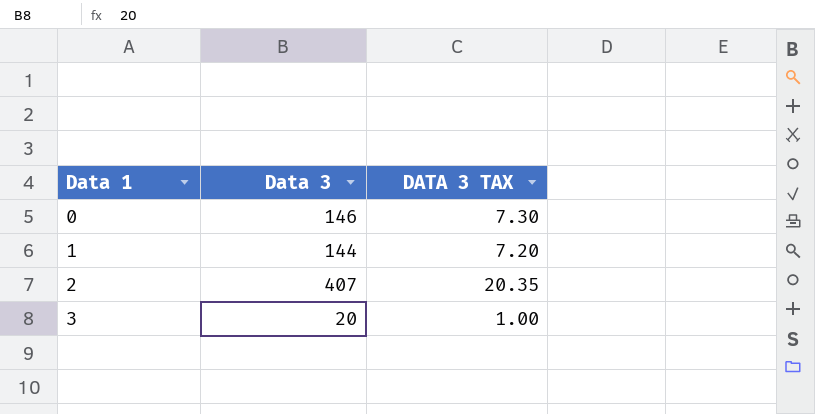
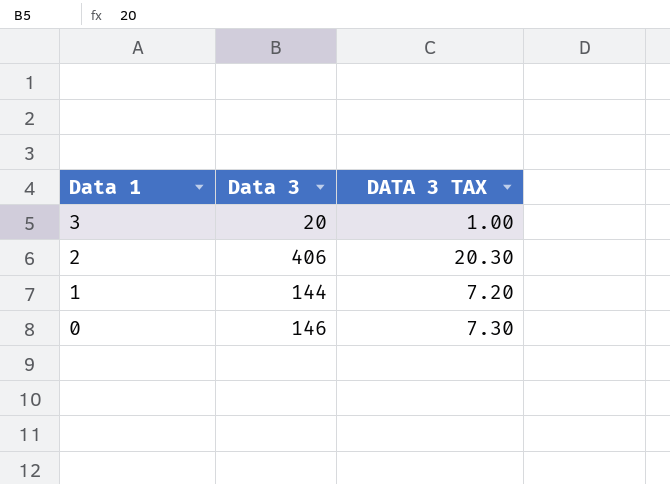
row order: Data 1 ascending -> Data 1 descending
2 | Data 3: 407 -> 406
2 | DATA 3 TAX: 20.35 -> 20.30

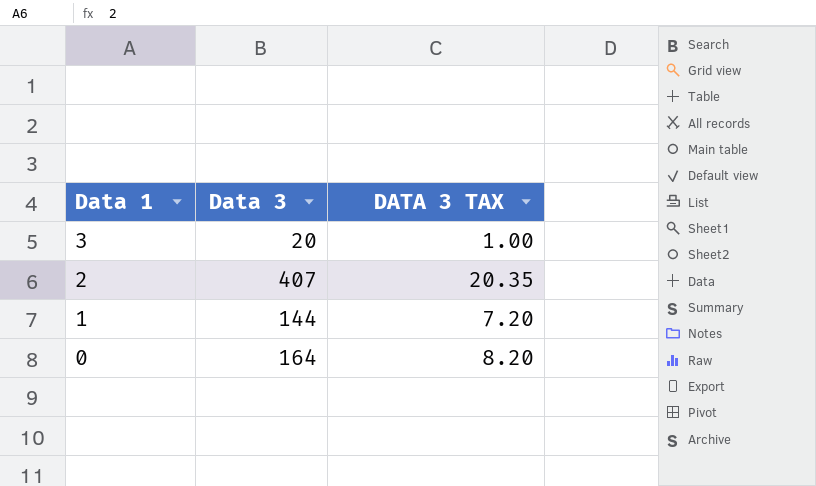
2 | Data 3: 406 -> 407
2 | DATA 3 TAX: 20.30 -> 20.35
0 | Data 3: 146 -> 164
0 | DATA 3 TAX: 7.30 -> 8.20

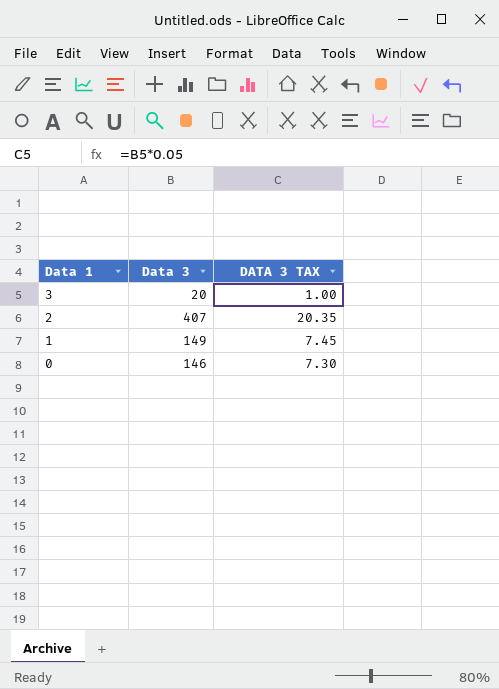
1 | Data 3: 144 -> 149
1 | DATA 3 TAX: 7.20 -> 7.45
0 | Data 3: 164 -> 146
0 | DATA 3 TAX: 8.20 -> 7.30

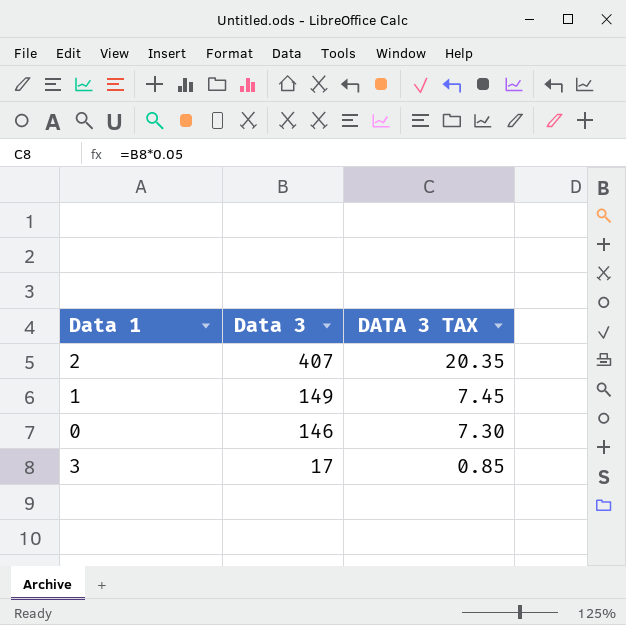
row order: Data 1 descending -> Data 3 descending
3 | Data 3: 20 -> 17
3 | DATA 3 TAX: 1.00 -> 0.85

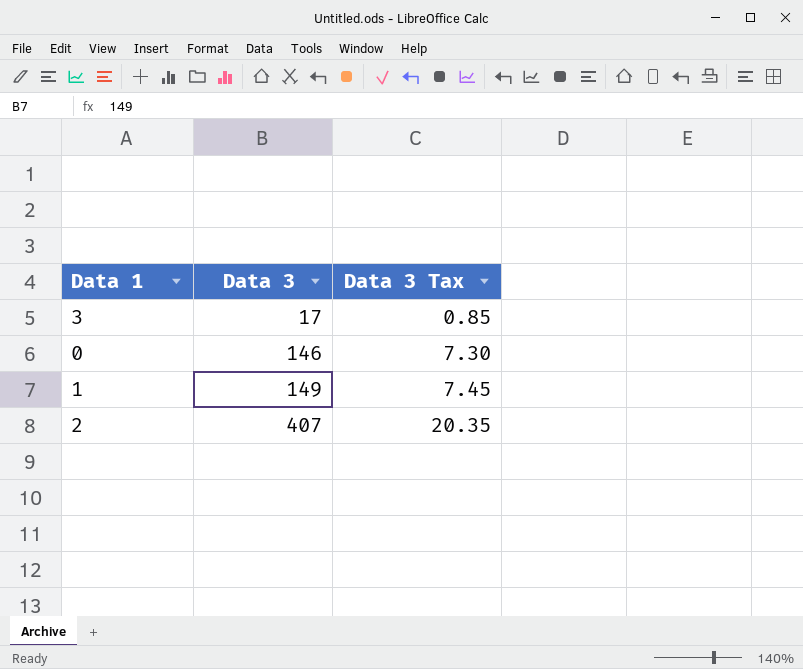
row order: Data 3 descending -> Data 3 ascending
column name: DATA 3 TAX -> Data 3 Tax

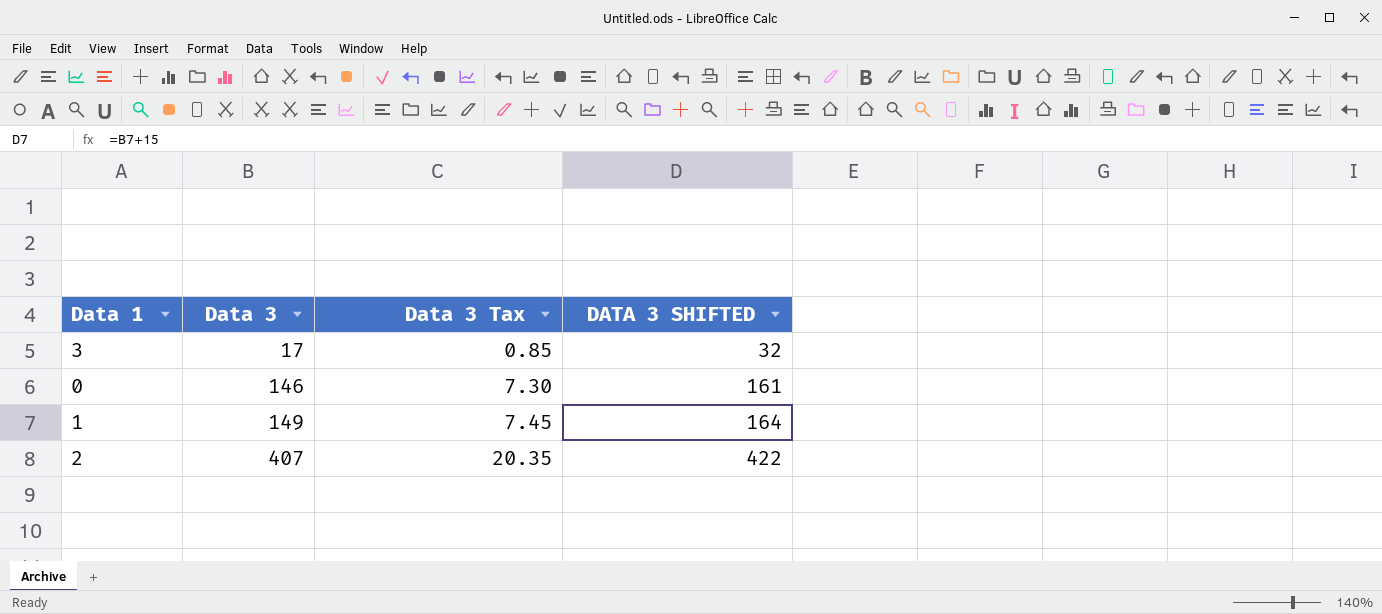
column DATA 3 SHIFTED | formula: none -> [Data 3] + 15

